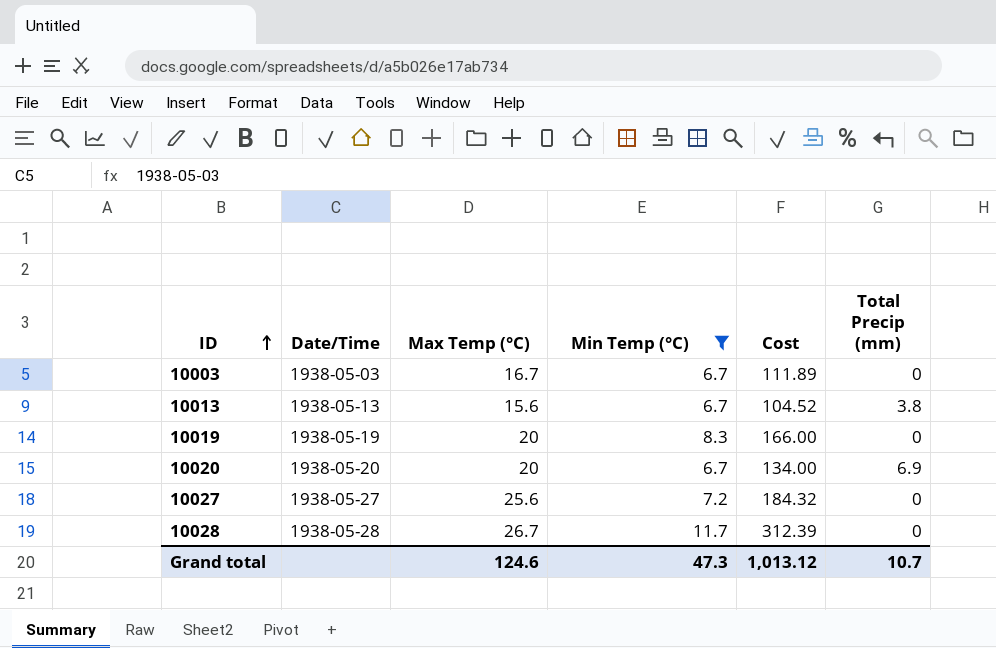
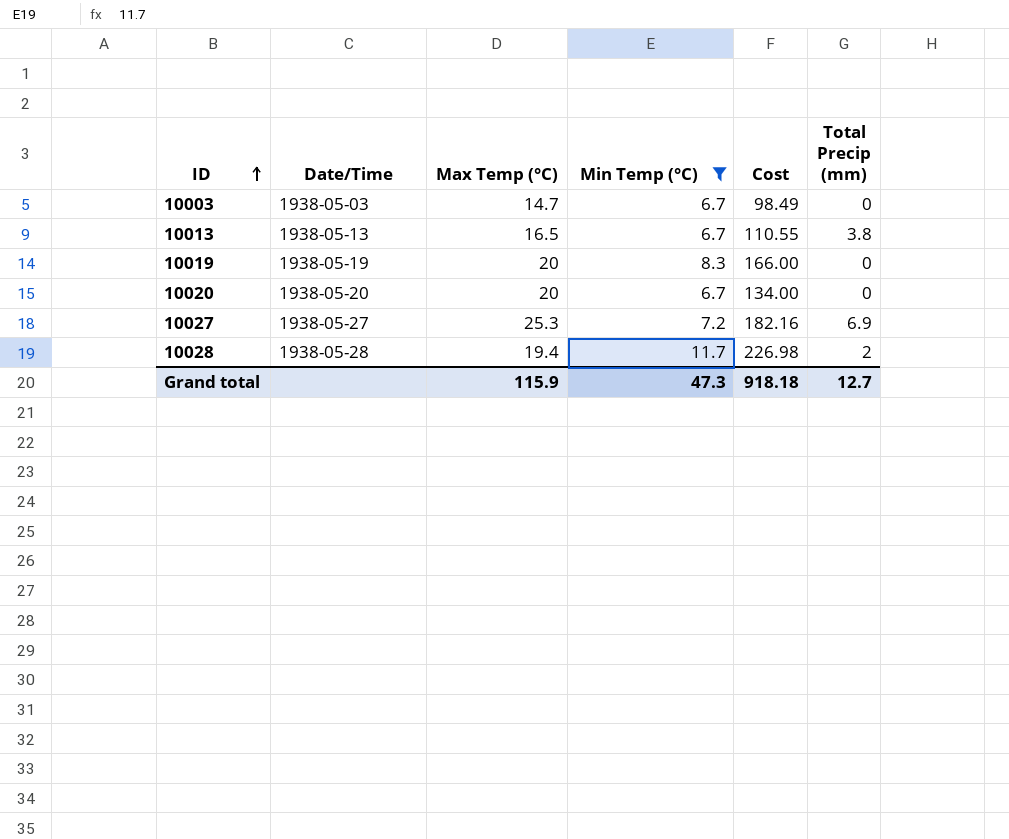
10003 | Max Temp (°C): 16.7 -> 14.7
10003 | Cost: 111.89 -> 98.49
10013 | Max Temp (°C): 15.6 -> 16.5
10013 | Cost: 104.52 -> 110.55
10020 | Total Precip (mm): 6.9 -> 0
10027 | Max Temp (°C): 25.6 -> 25.3
10027 | Cost: 184.32 -> 182.16
10027 | Total Precip (mm): 0 -> 6.9
10028 | Max Temp (°C): 26.7 -> 19.4
10028 | Cost: 312.39 -> 226.98
10028 | Total Precip (mm): 0 -> 2
Grand total | Max Temp (°C): 124.6 -> 115.9
Grand total | Cost: 1,013.12 -> 918.18
Grand total | Total Precip (mm): 10.7 -> 12.7

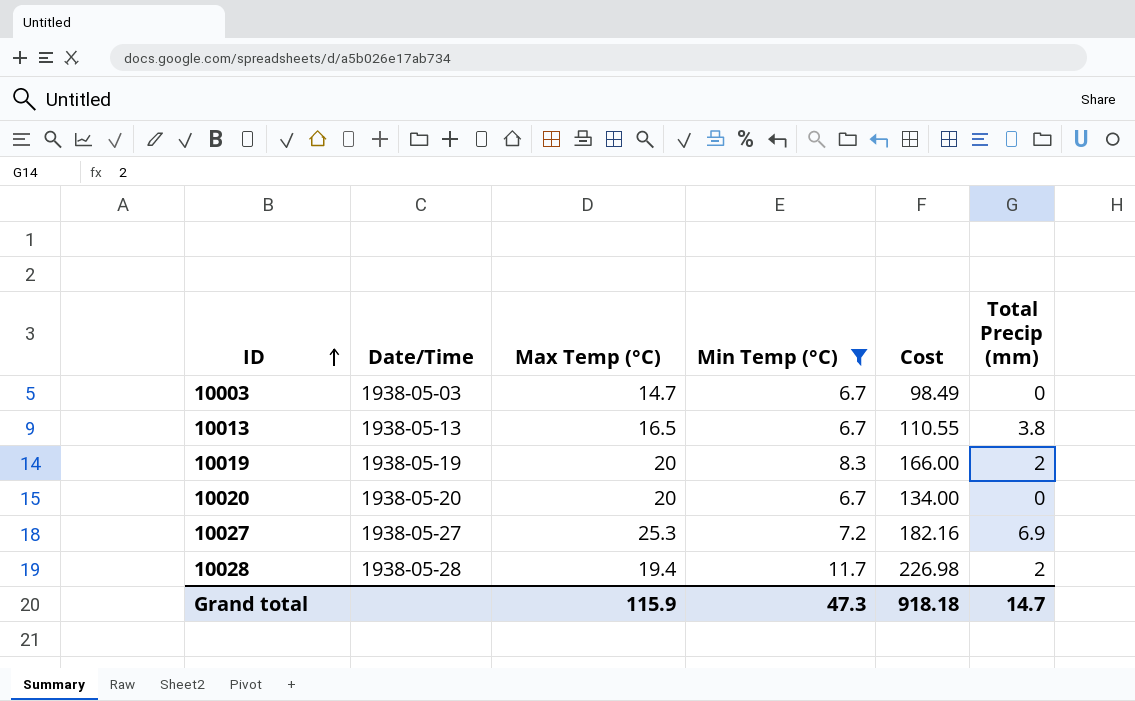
10019 | Total Precip (mm): 0 -> 2
Grand total | Total Precip (mm): 12.7 -> 14.7

